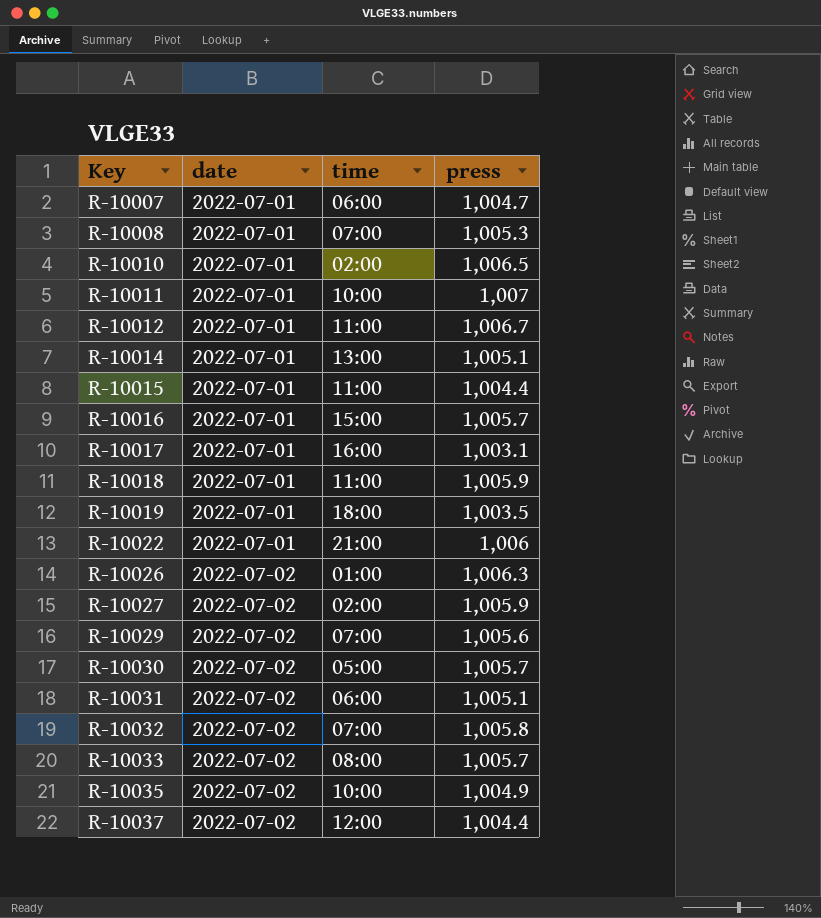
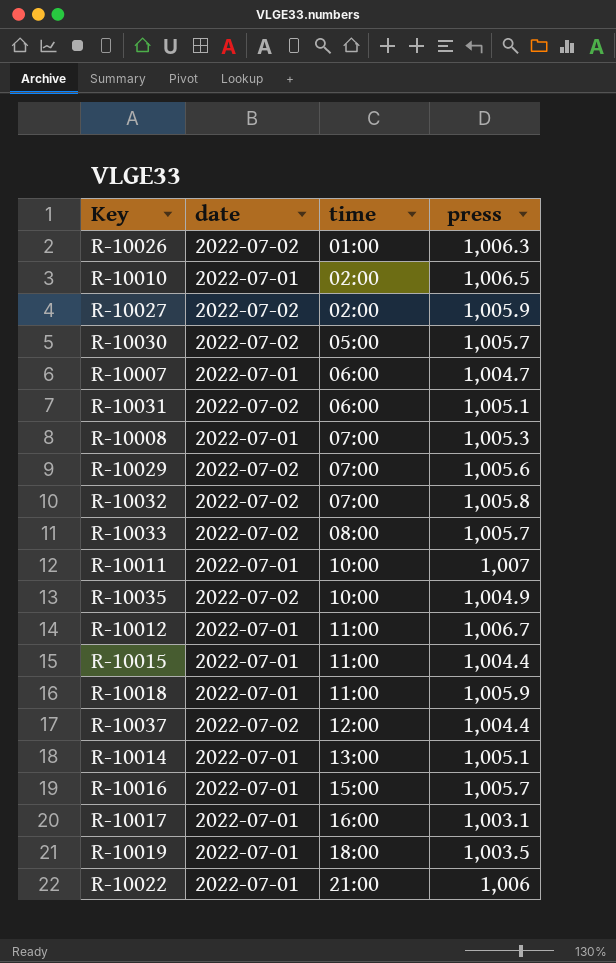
row order: Key ascending -> time ascending

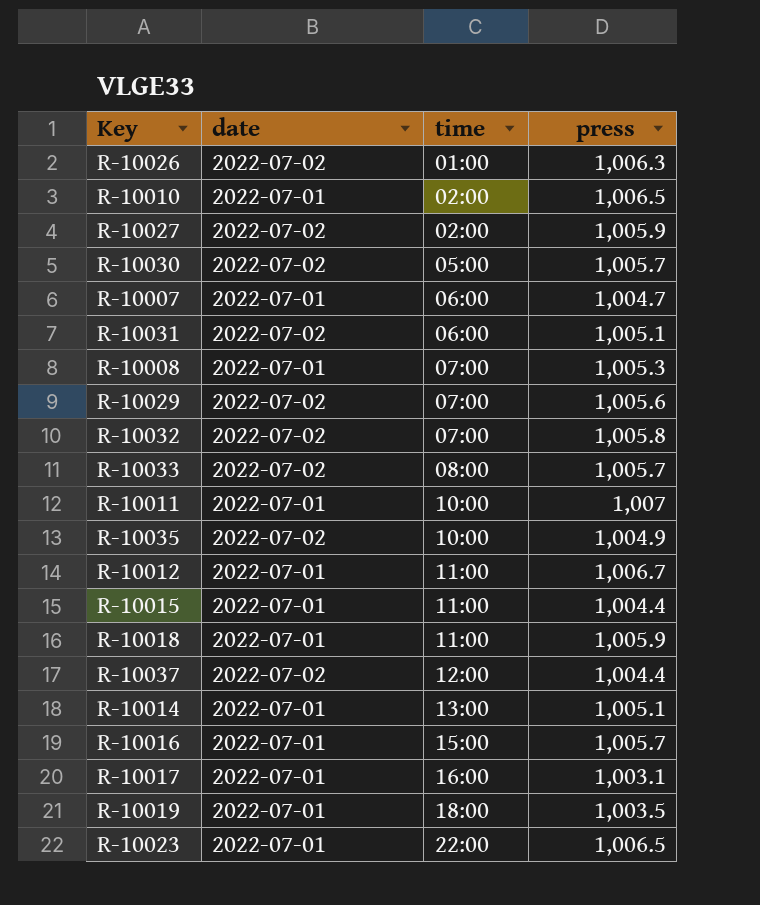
row R-10022: 2022-07-01 | 21:00 | 1,006 -> none
row R-10023: none -> 2022-07-01 | 22:00 | 1,006.5

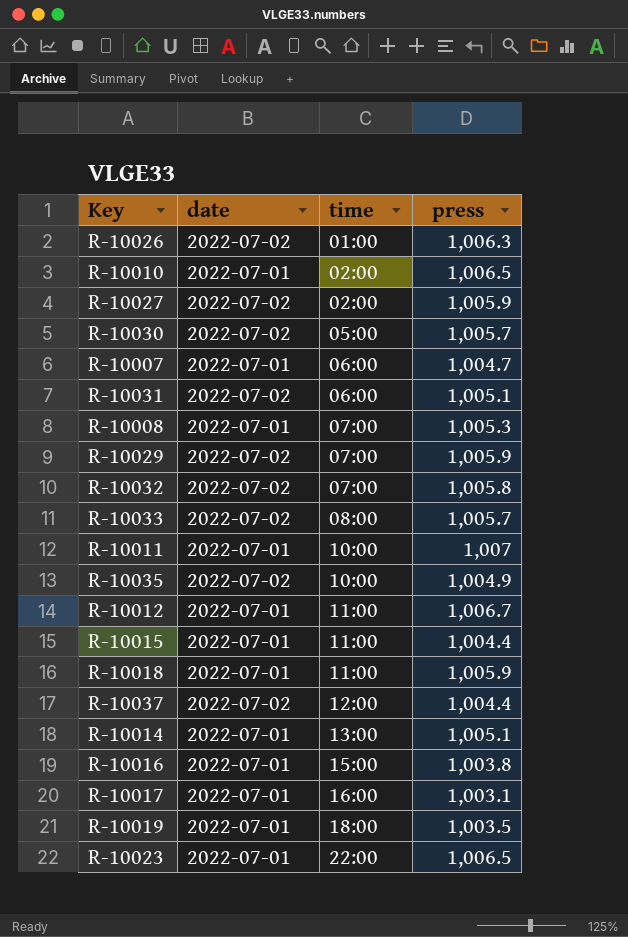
R-10029 | press: 1,005.6 -> 1,005.9
R-10016 | press: 1,005.7 -> 1,003.8

